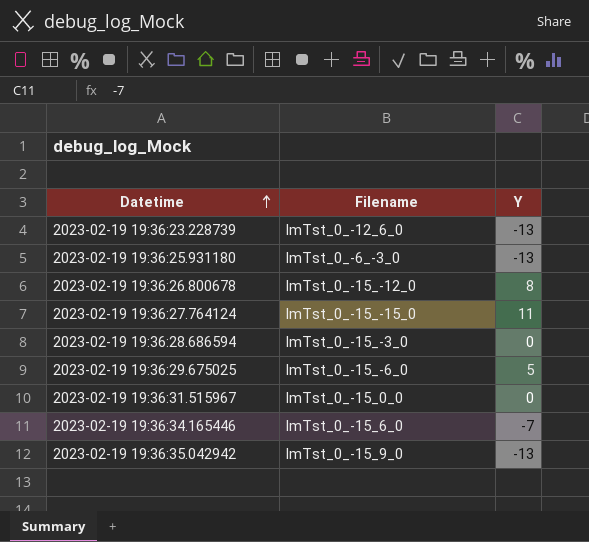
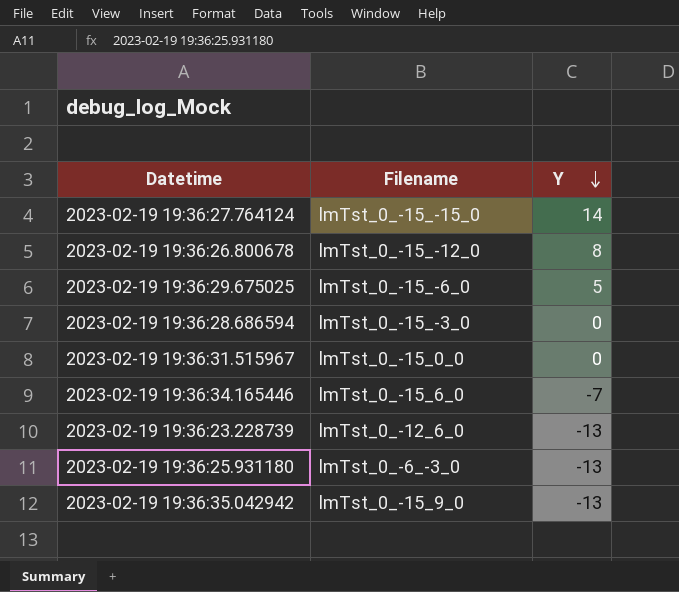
row order: Datetime ascending -> Y descending
2023-02-19 19:36:27.764124 | Y: 11 -> 14

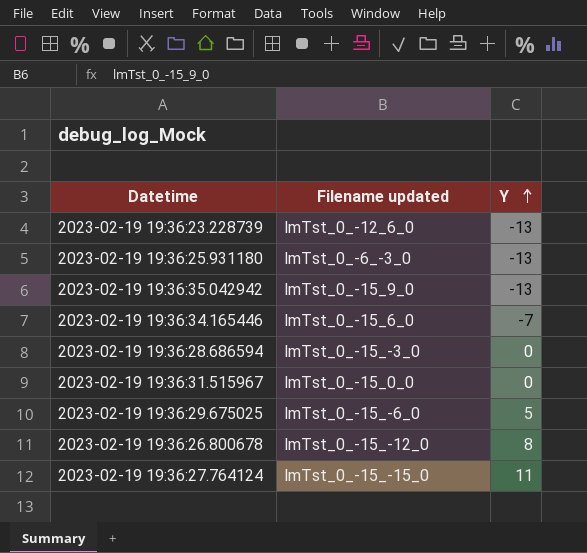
row order: Y descending -> Y ascending
column name: Filename -> Filename updated
2023-02-19 19:36:27.764124 | Y: 14 -> 11

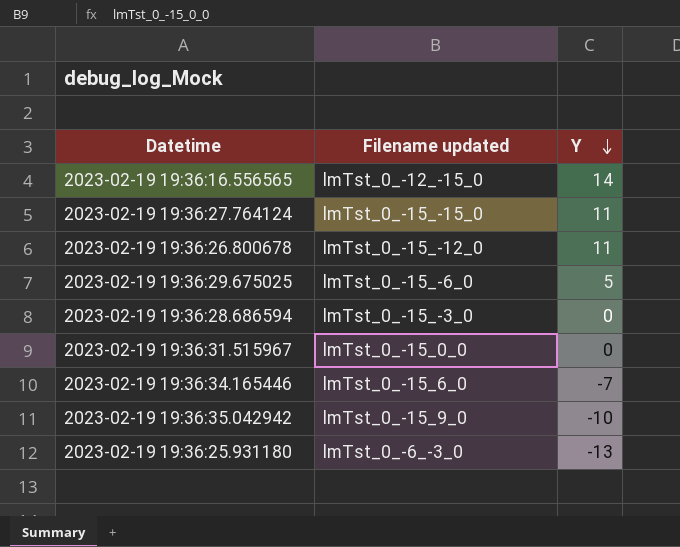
row order: Y ascending -> Y descending
row 2023-02-19 19:36:23.228739: lmTst_0_-12_6_0 | -13 -> none
row 2023-02-19 19:36:16.556565: none -> lmTst_0_-12_-15_0 | 14
2023-02-19 19:36:26.800678 | Y: 8 -> 11
2023-02-19 19:36:35.042942 | Y: -13 -> -10

